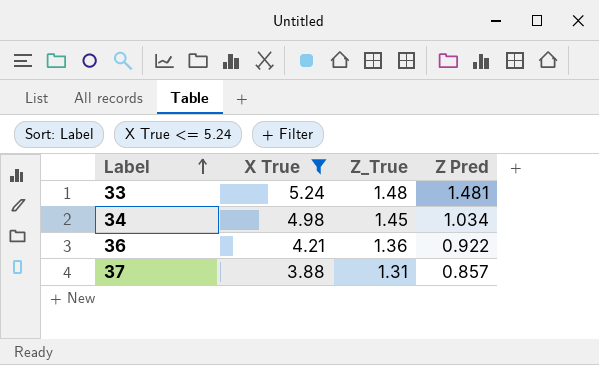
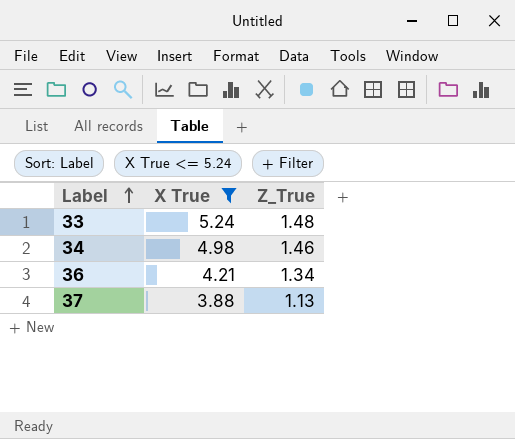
column Z Pred | position: 4 -> none
34 | Z_True: 1.45 -> 1.46
36 | Z_True: 1.36 -> 1.34
37 | Z_True: 1.31 -> 1.13

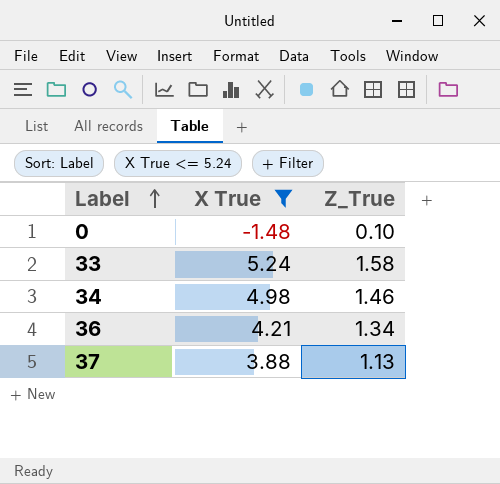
row 0: none -> -1.48 | 0.10
33 | Z_True: 1.48 -> 1.58

